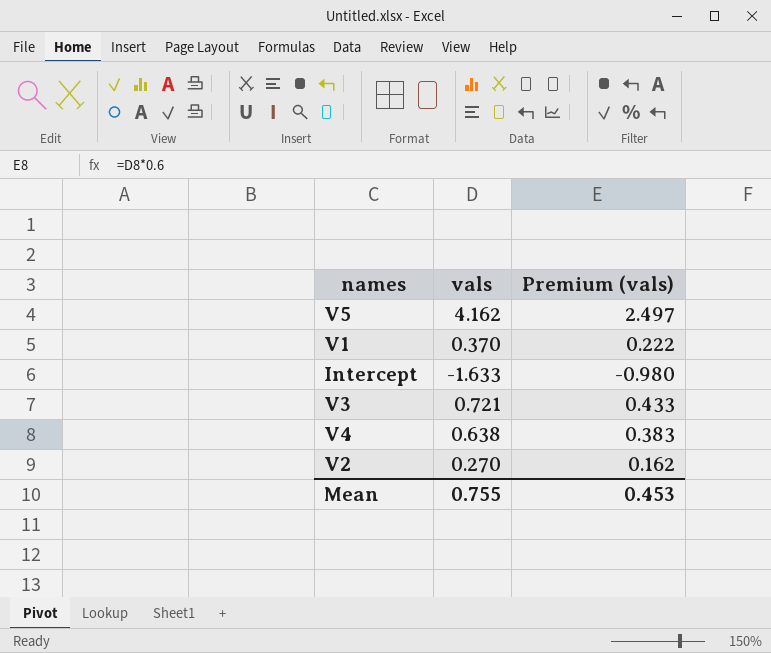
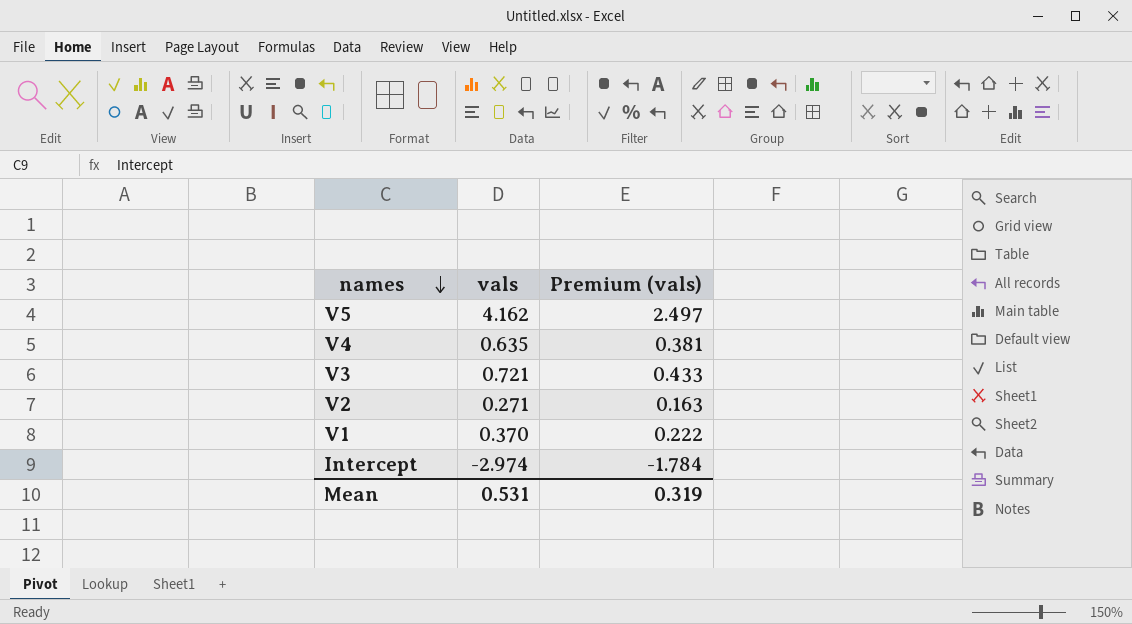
row order: none -> names descending
V4 | vals: 0.638 -> 0.635
V4 | Premium (vals): 0.383 -> 0.381
V2 | vals: 0.270 -> 0.271
V2 | Premium (vals): 0.162 -> 0.163
Intercept | vals: -1.633 -> -2.974
Intercept | Premium (vals): -0.980 -> -1.784
Mean | vals: 0.755 -> 0.531
Mean | Premium (vals): 0.453 -> 0.319

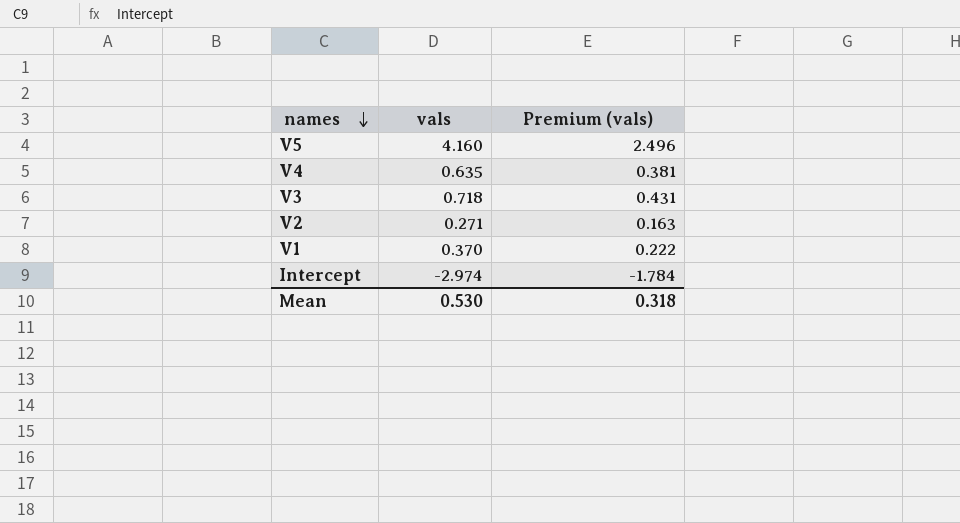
V5 | vals: 4.162 -> 4.160
V5 | Premium (vals): 2.497 -> 2.496
V3 | vals: 0.721 -> 0.718
V3 | Premium (vals): 0.433 -> 0.431
Mean | vals: 0.531 -> 0.530
Mean | Premium (vals): 0.319 -> 0.318

